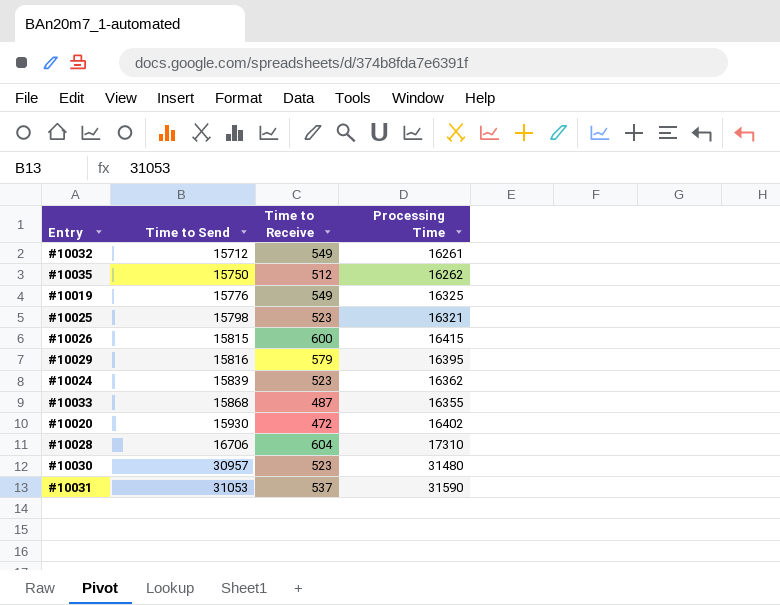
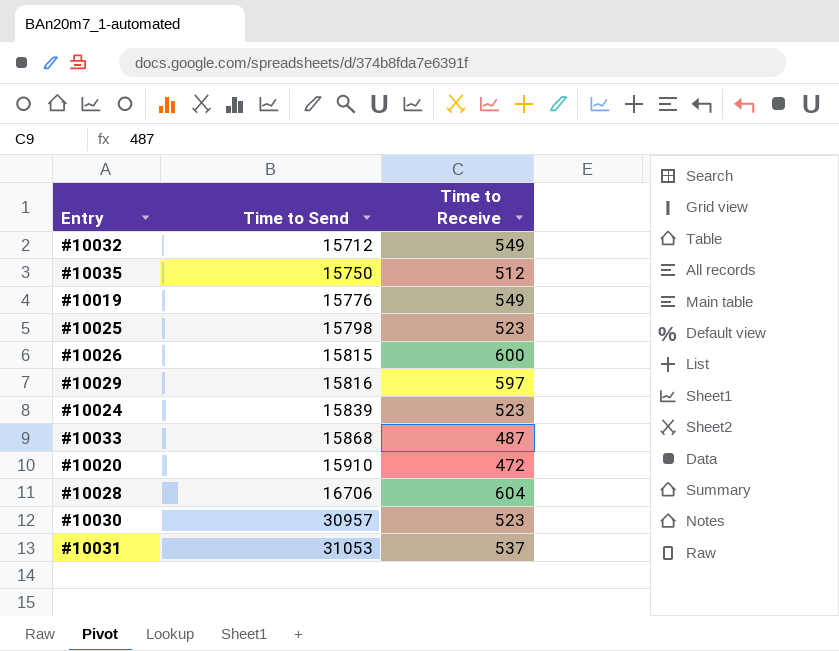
column Processing Time | formula: [Time to Send] + [Time to Receive] -> none
#10029 | Time to Receive: 579 -> 597
#10020 | Time to Send: 15930 -> 15910

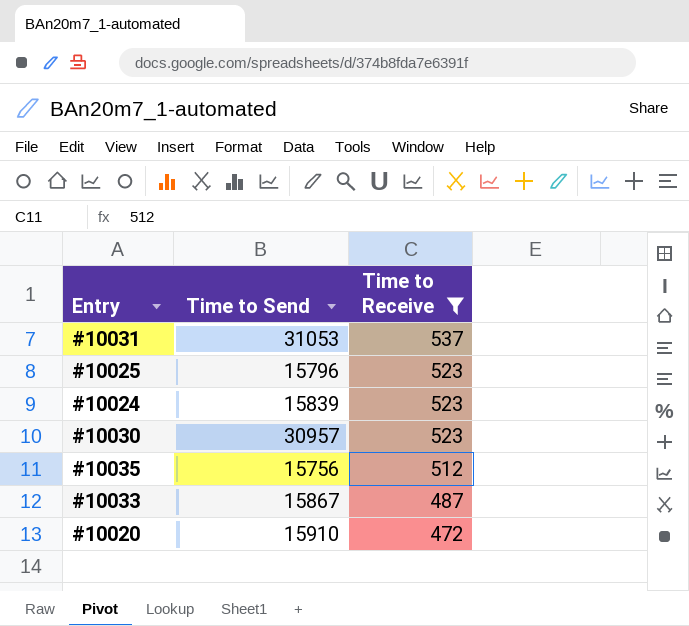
filter: none -> Time to Receive <= 537
row order: Time to Send ascending -> Time to Receive descending
#10025 | Time to Send: 15798 -> 15796
#10035 | Time to Send: 15750 -> 15756
#10033 | Time to Send: 15868 -> 15867

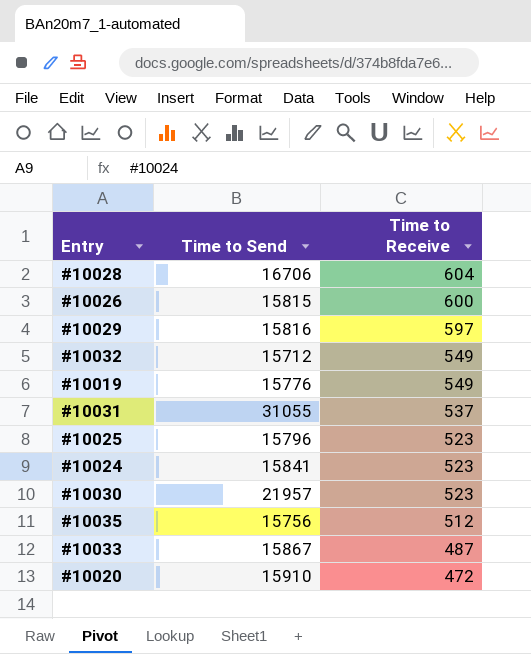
filter: Time to Receive <= 537 -> none
#10031 | Time to Send: 31053 -> 31055
#10024 | Time to Send: 15839 -> 15841
#10030 | Time to Send: 30957 -> 21957

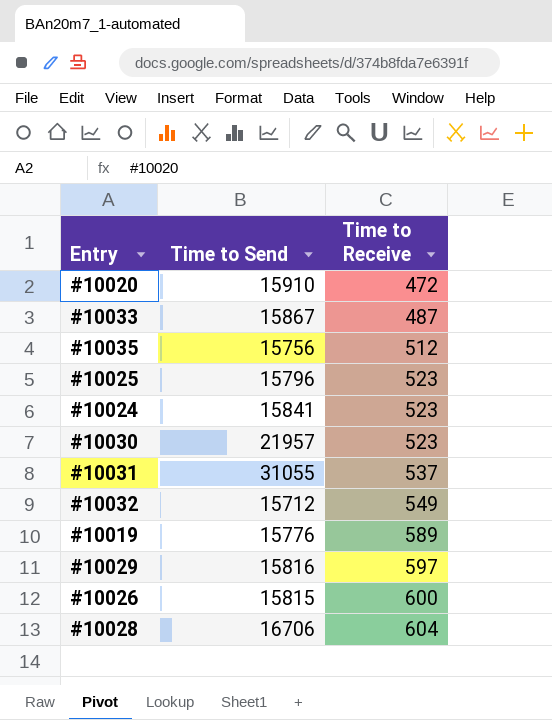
row order: Time to Receive descending -> Time to Receive ascending
#10019 | Time to Receive: 549 -> 589

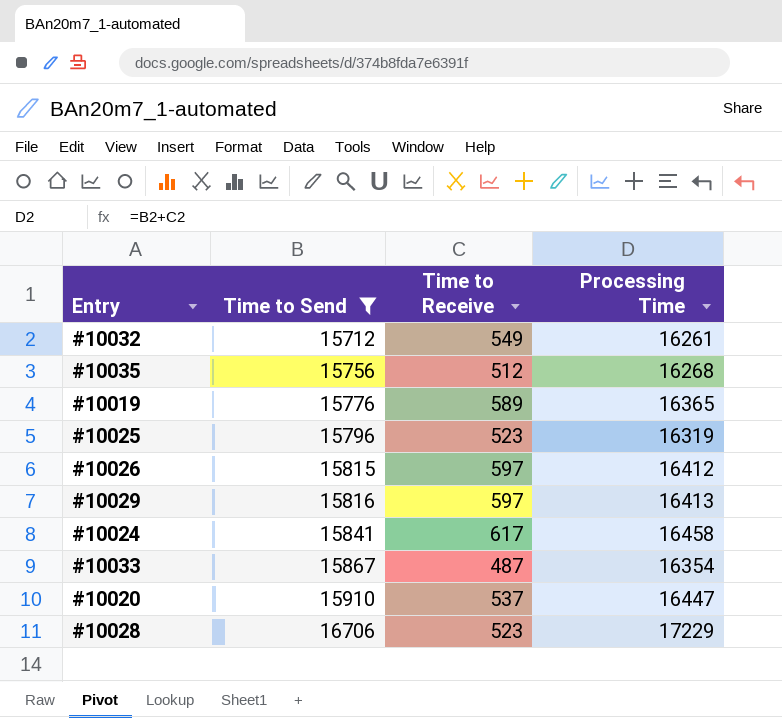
filter: none -> Time to Send <= 16706
row order: Time to Receive ascending -> Time to Send ascending
column Processing Time | formula: none -> [Time to Send] + [Time to Receive]
#10026 | Time to Receive: 600 -> 597
#10024 | Time to Receive: 523 -> 617
#10020 | Time to Receive: 472 -> 537
#10028 | Time to Receive: 604 -> 523

